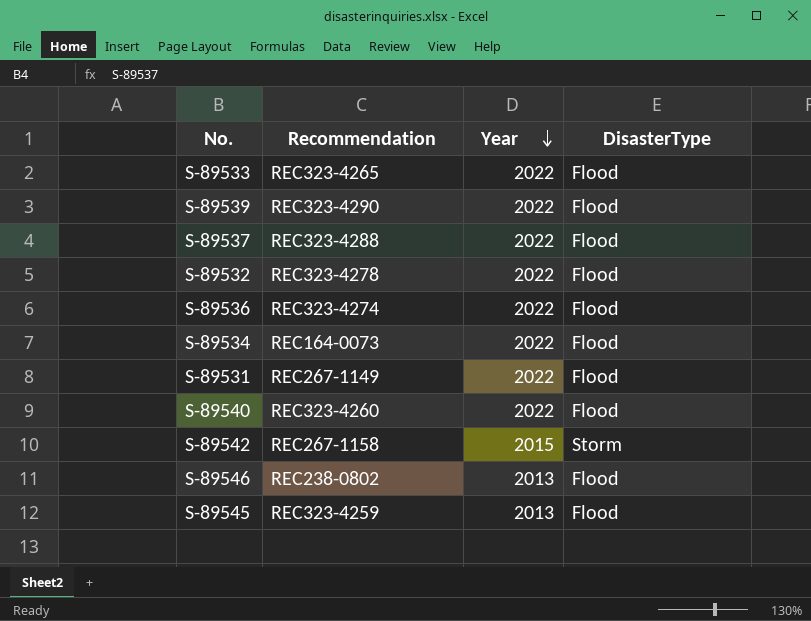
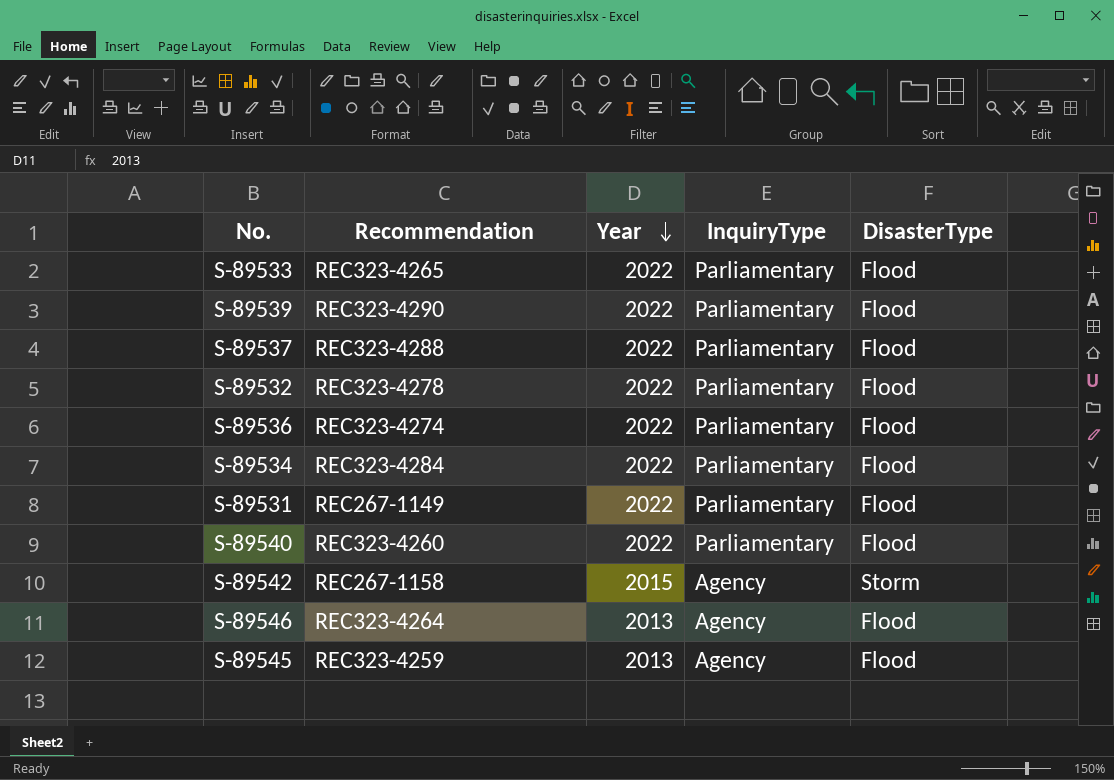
column InquiryType | position: none -> 4
S-89534 | Recommendation: REC164-0073 -> REC323-4284
S-89546 | Recommendation: REC238-0802 -> REC323-4264

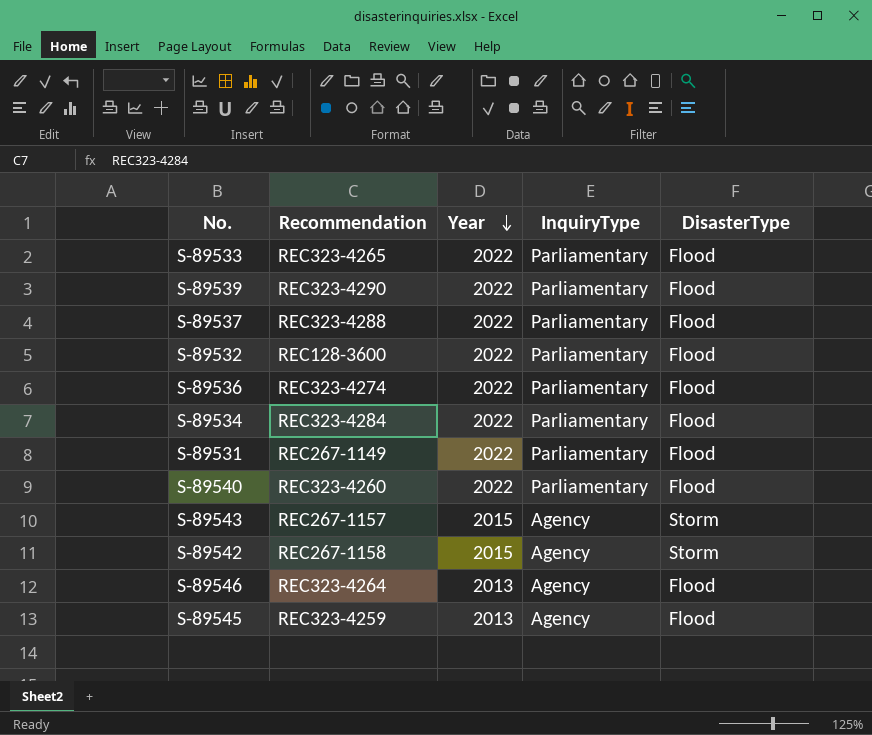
S-89532 | Recommendation: REC323-4278 -> REC128-3600
row S-89543: none -> REC267-1157 | 2015 | Agency | Storm

